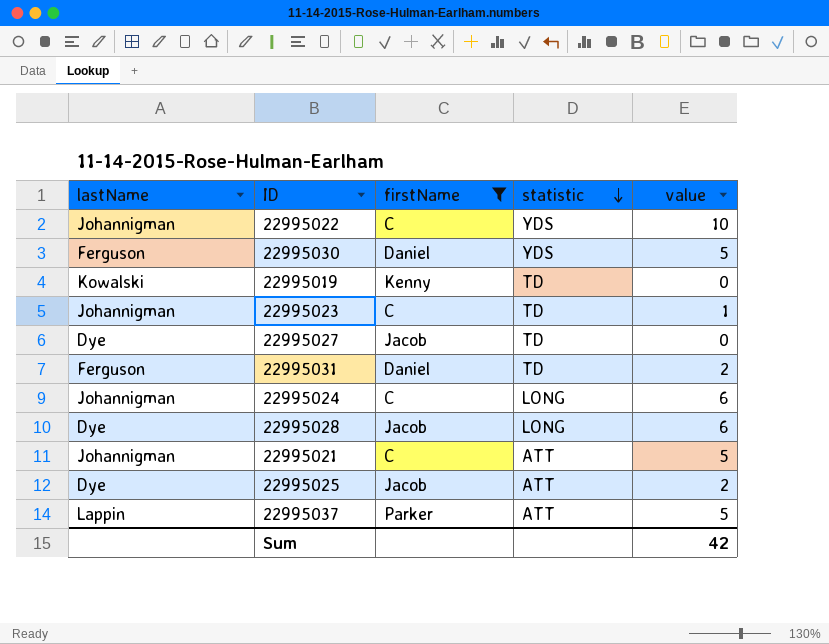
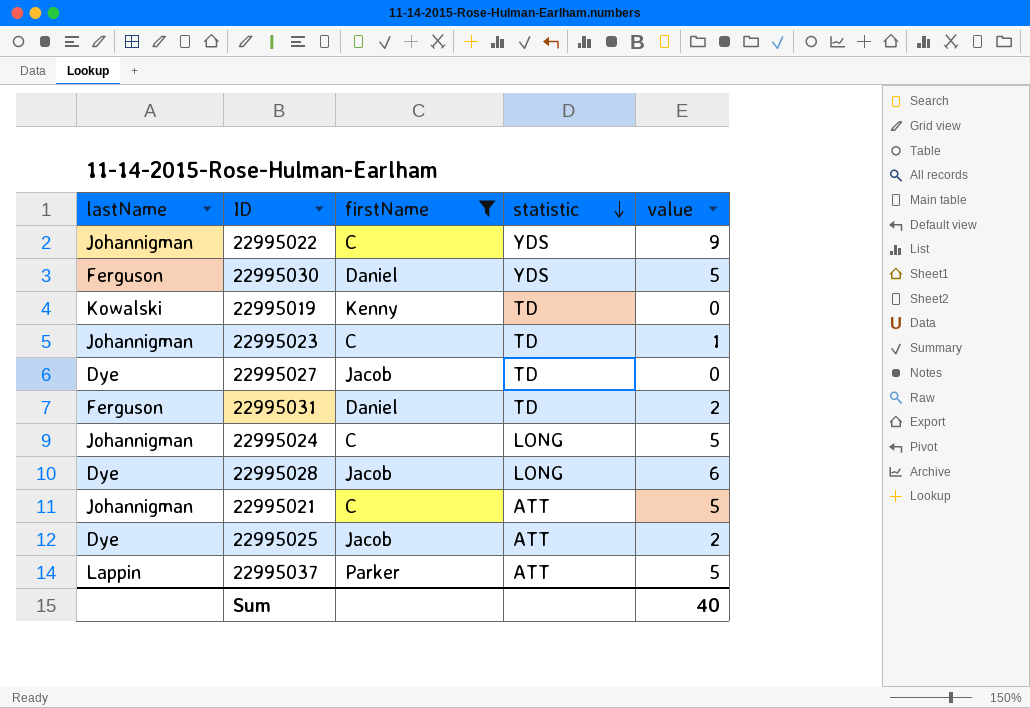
22995022 | value: 10 -> 9
22995024 | value: 6 -> 5
Sum | value: 42 -> 40

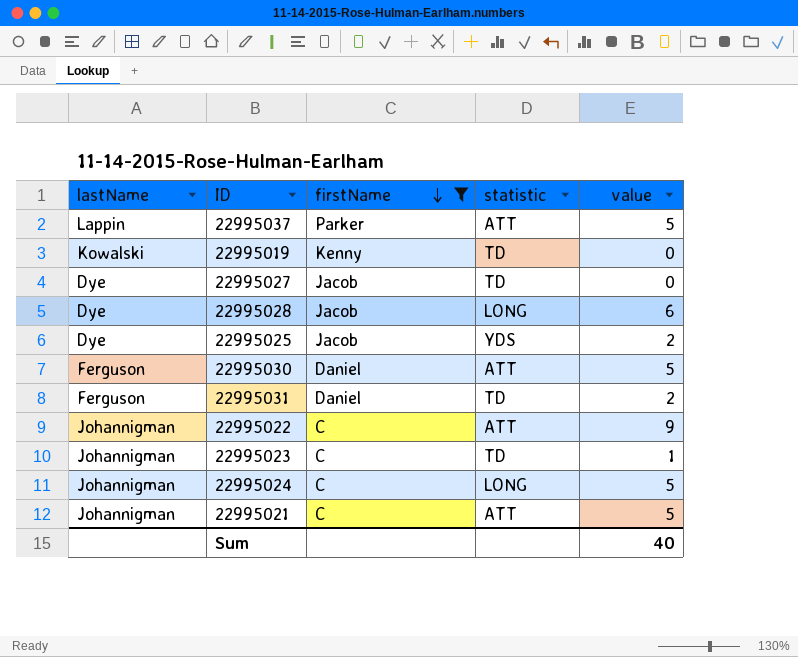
row order: statistic descending -> firstName descending
22995025 | statistic: ATT -> YDS
22995030 | statistic: YDS -> ATT
22995022 | statistic: YDS -> ATT

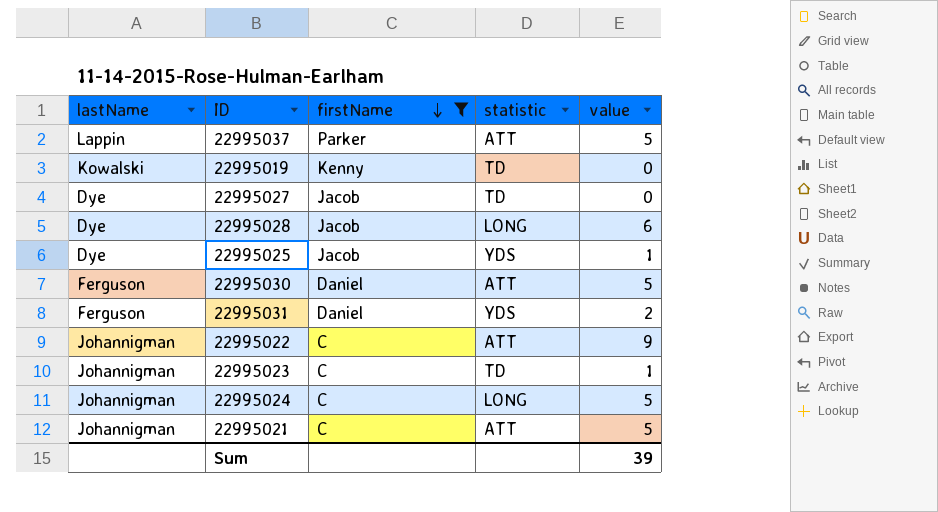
22995025 | value: 2 -> 1
22995031 | statistic: TD -> YDS
Sum | value: 40 -> 39

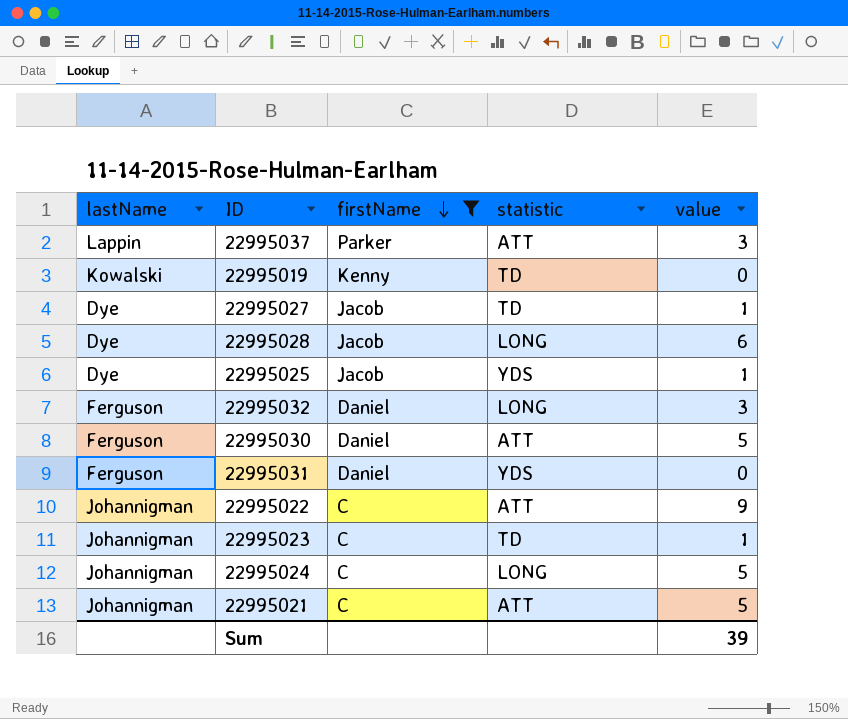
22995037 | value: 5 -> 3
22995027 | value: 0 -> 1
row 22995032: none -> Ferguson | Daniel | LONG | 3
22995031 | value: 2 -> 0

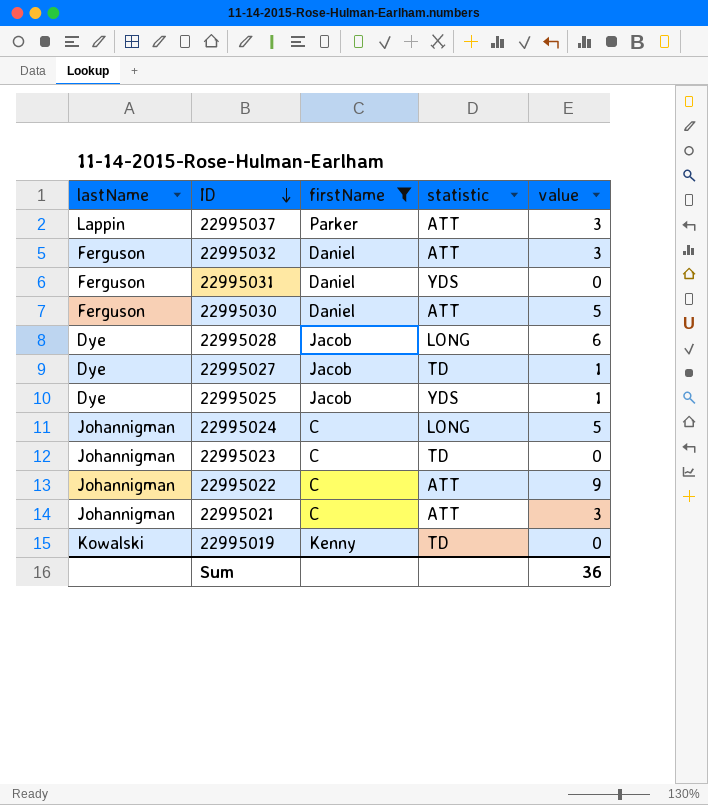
row order: firstName descending -> ID descending
22995032 | statistic: LONG -> ATT
22995023 | value: 1 -> 0
22995021 | value: 5 -> 3
Sum | value: 39 -> 36

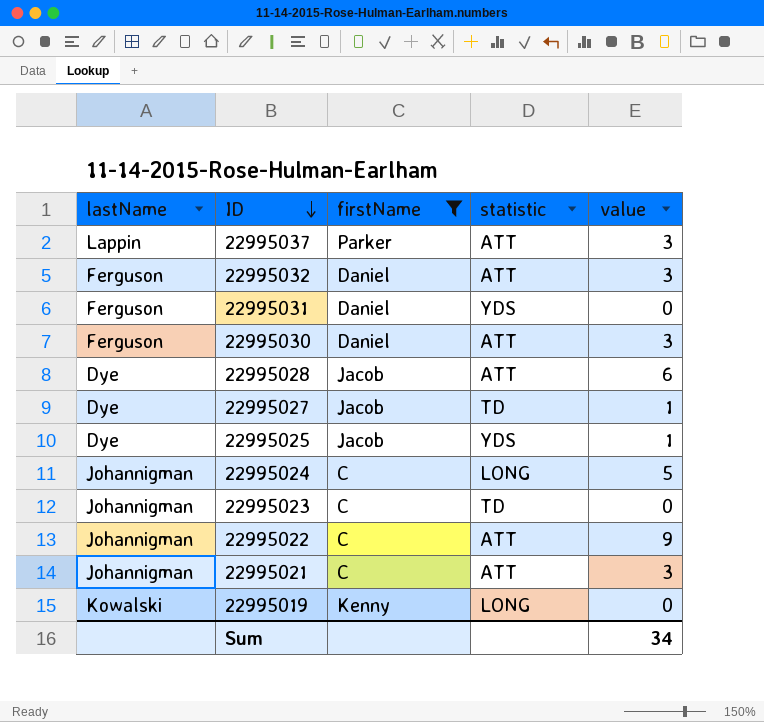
22995030 | value: 5 -> 3
22995028 | statistic: LONG -> ATT
22995019 | statistic: TD -> LONG
Sum | value: 36 -> 34

